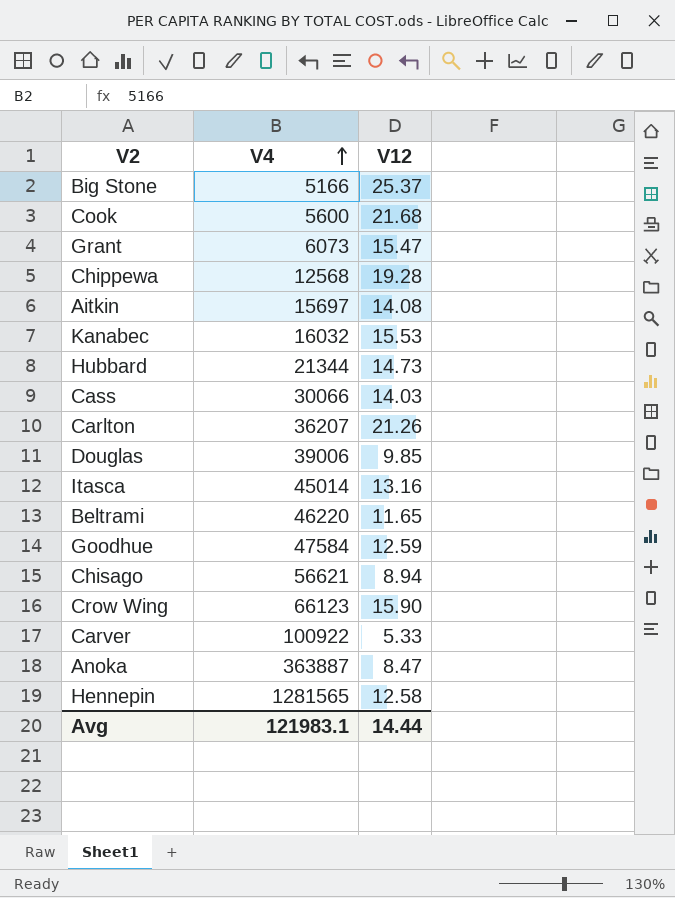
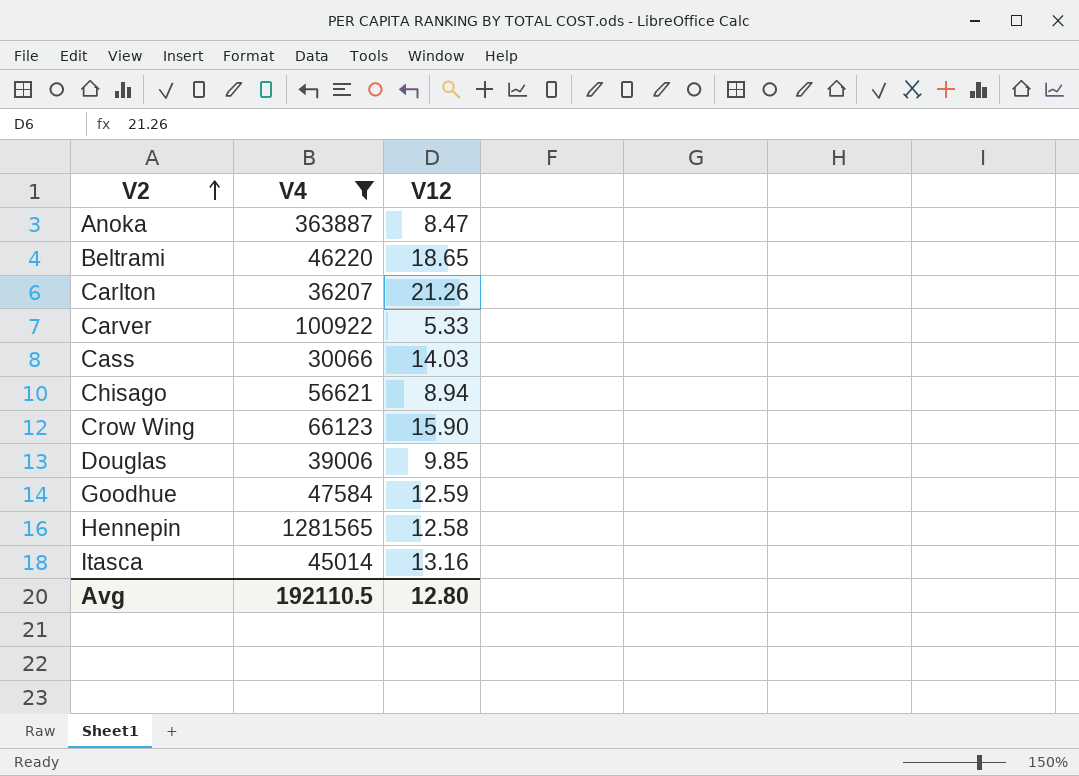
filter: none -> V4 >= 30066
row order: V4 ascending -> V2 ascending
Beltrami | V12: 11.65 -> 18.65
Avg | V4: 121983.1 -> 192110.5
Avg | V12: 14.44 -> 12.80

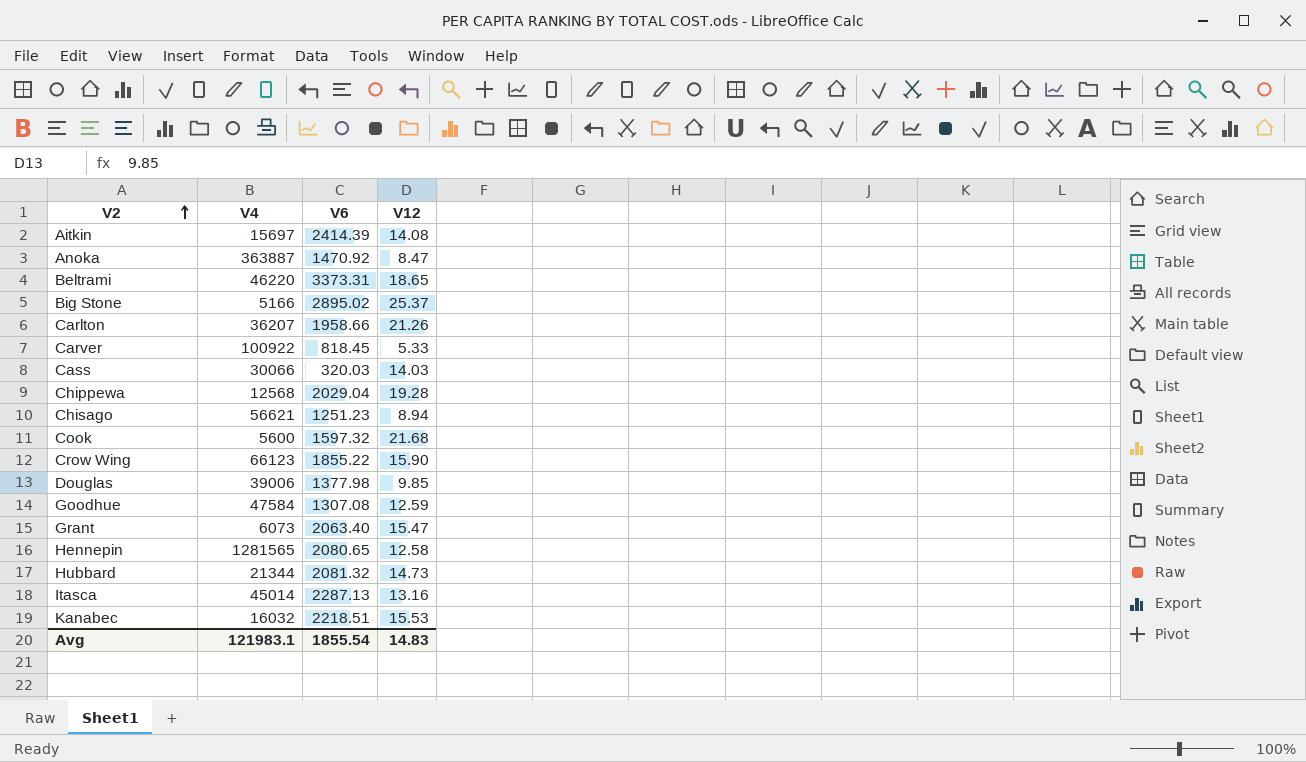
filter: V4 >= 30066 -> none
column V6 | position: none -> 3
Avg | V4: 192110.5 -> 121983.1
Avg | V12: 12.80 -> 14.83

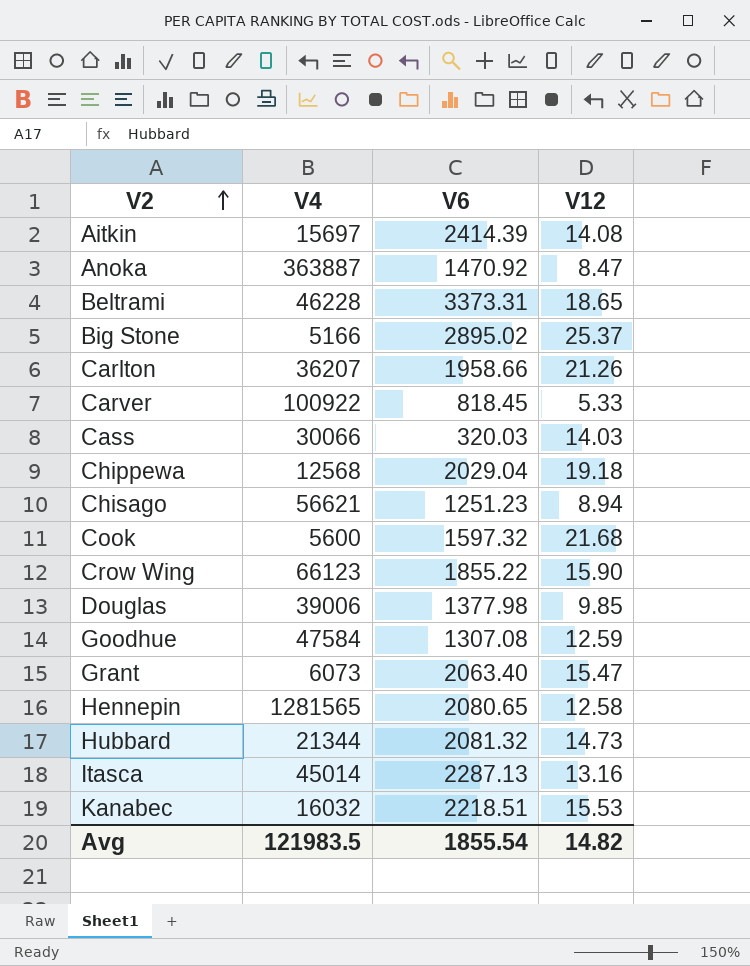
Beltrami | V4: 46220 -> 46228
Chippewa | V12: 19.28 -> 19.18
Avg | V4: 121983.1 -> 121983.5
Avg | V12: 14.83 -> 14.82

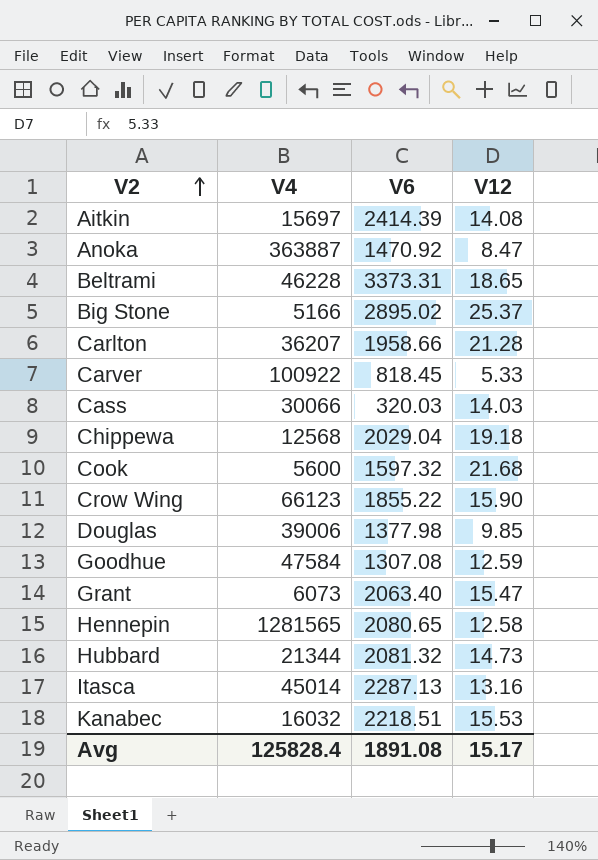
row Chisago: 56621 | 1251.23 | 8.94 -> none
Carlton | V12: 21.26 -> 21.28
Avg | V4: 121983.5 -> 125828.4
Avg | V6: 1855.54 -> 1891.08
Avg | V12: 14.82 -> 15.17

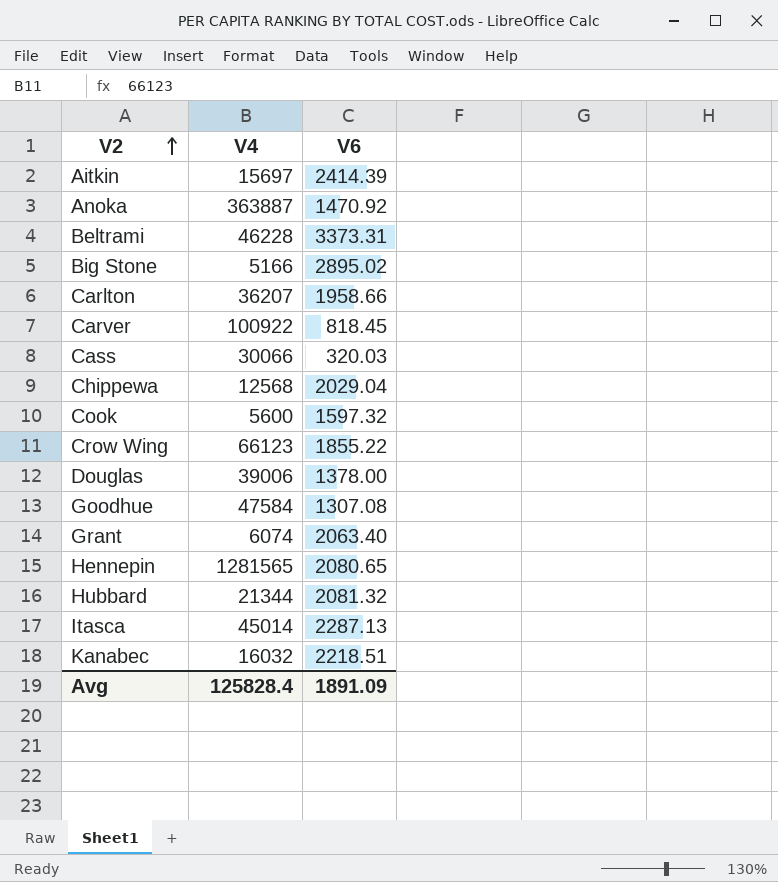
column V12 | position: 4 -> none
Douglas | V6: 1377.98 -> 1378.00
Grant | V4: 6073 -> 6074
Avg | V6: 1891.08 -> 1891.09

